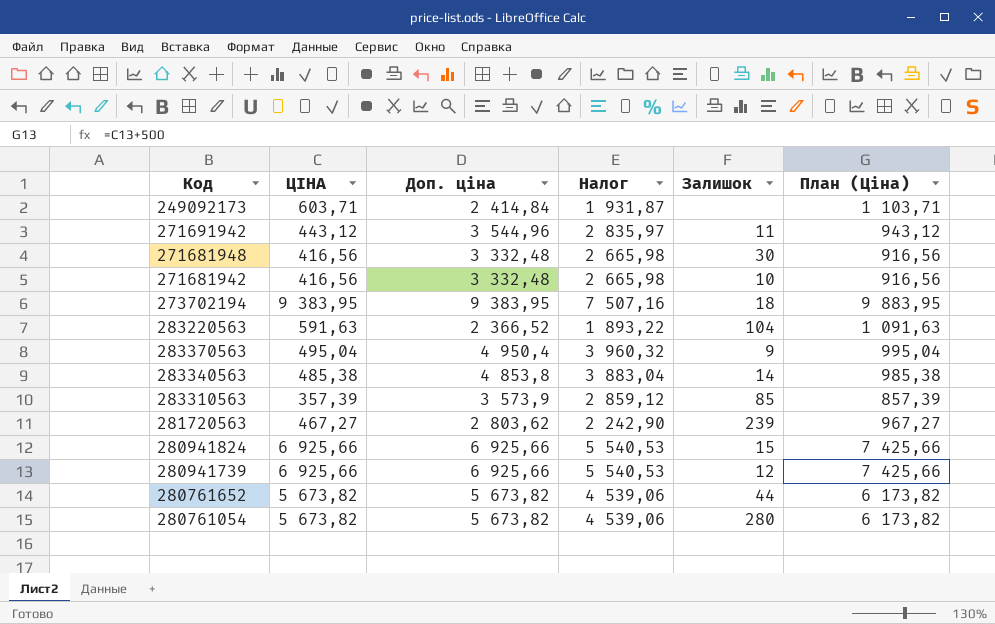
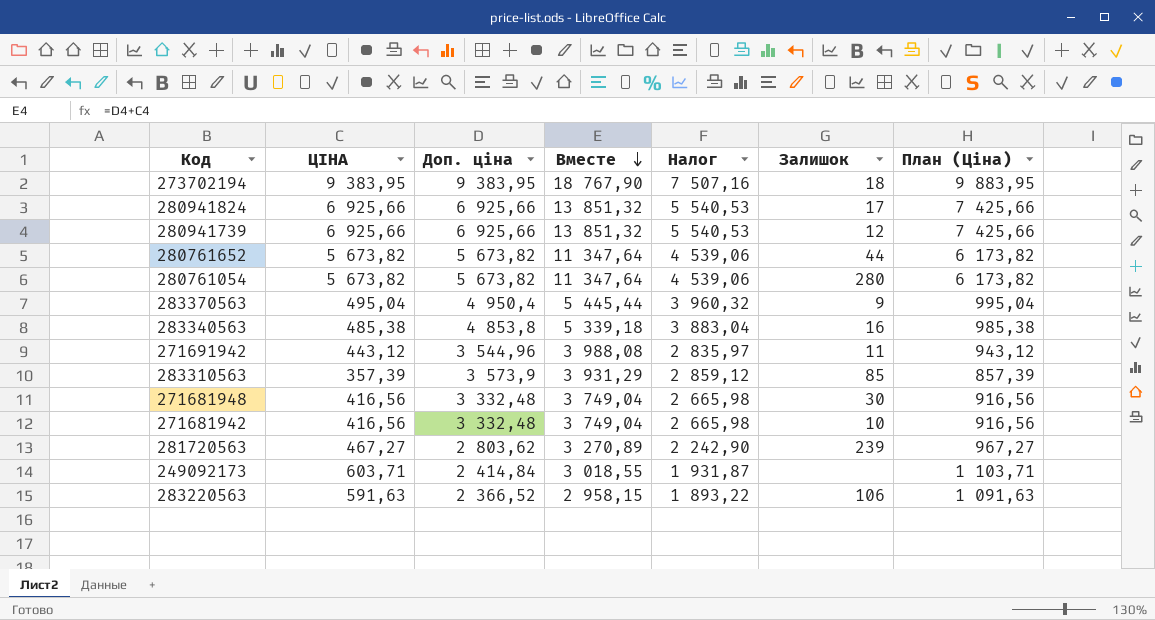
row order: none -> Вместе descending
column Вместе | formula: none -> [ЦІНА] + [Доп. ціна]
280941824 | Залишок: 15 -> 17
283340563 | Залишок: 14 -> 16
283220563 | Залишок: 104 -> 106

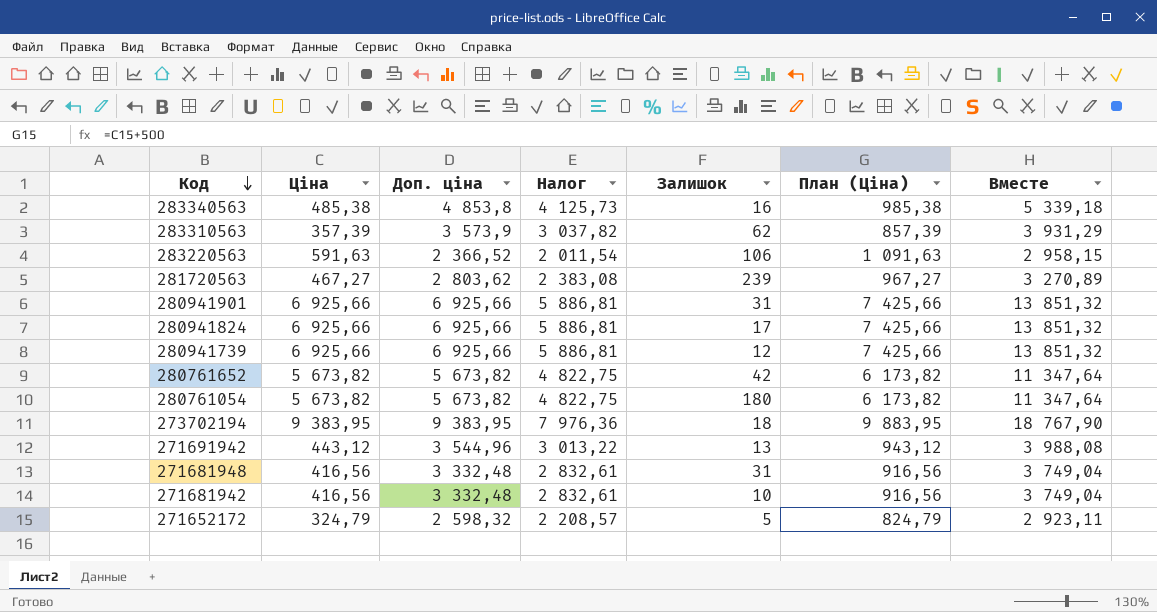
row order: Вместе descending -> Код descending
column name: ЦІНА -> Ціна
column Налог | formula: [Доп. ціна] * 0,8 -> [Доп. ціна] * 0,85
column Вместе | position: 4 -> 7
row 283370563: 495,04 | 4 950,4 | 5 445,44 | 3 960,32 | 9 | 995,04 -> none
row 249092173: 603,71 | 2 414,84 | 3 018,55 | 1 931,87 | none | 1 103,71 -> none
283310563 | Залишок: 85 -> 62
row 280941901: none -> 6 925,66 | 6 925,66 | 5 886,81 | 31 | 7 425,66 | 13 851,32
280761652 | Залишок: 44 -> 42
280761054 | Залишок: 280 -> 180
271691942 | Залишок: 11 -> 13
271681948 | Залишок: 30 -> 31
row 271652172: none -> 324,79 | 2 598,32 | 2 208,57 | 5 | 824,79 | 2 923,11

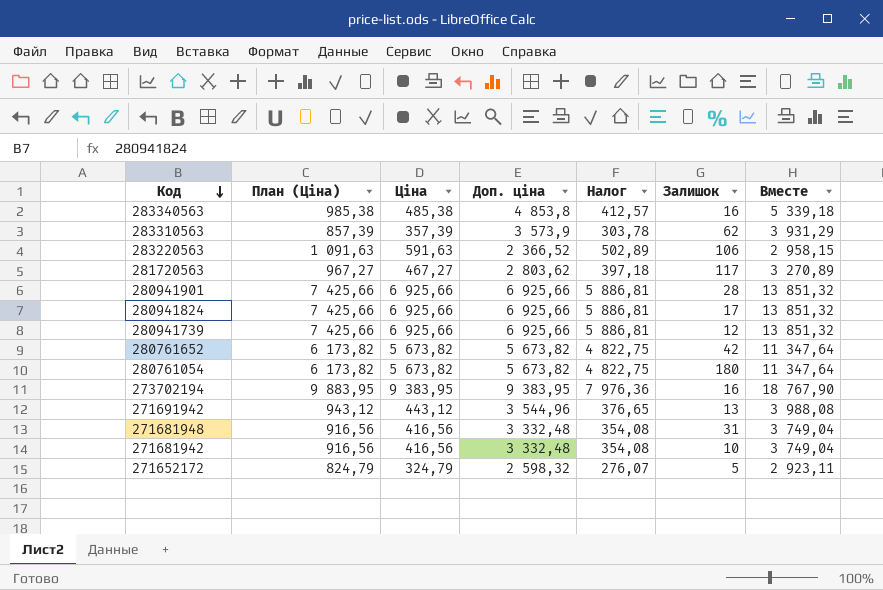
column План (Ціна) | position: 6 -> 2
column Налог | formula: [Доп. ціна] * 0,85 -> [Ціна] * 0,85
281720563 | Залишок: 239 -> 117
280941901 | Залишок: 31 -> 28
273702194 | Залишок: 18 -> 16

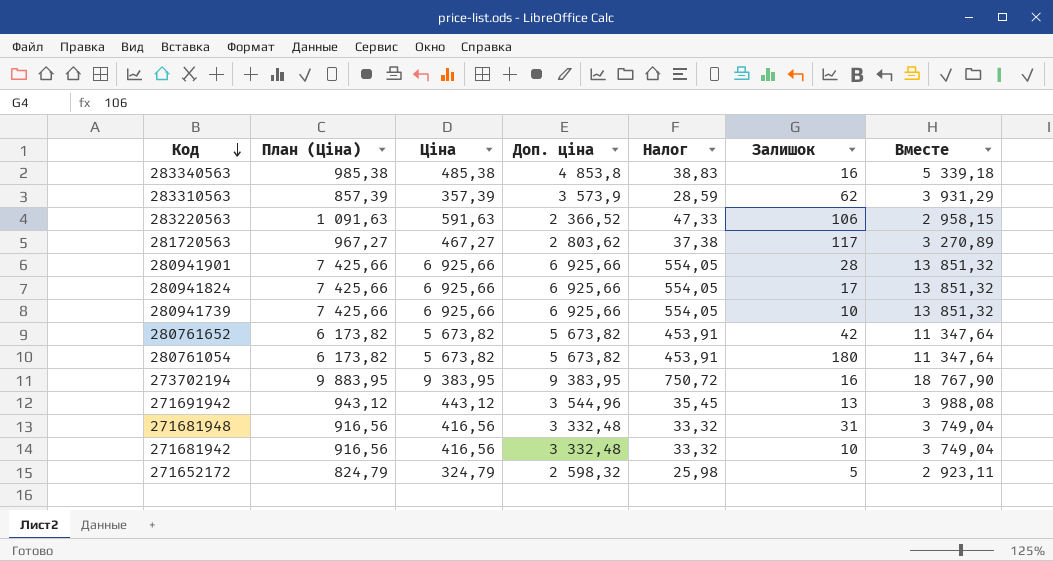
column Налог | formula: [Ціна] * 0,85 -> [Ціна] * 0,08
280941739 | Залишок: 12 -> 10

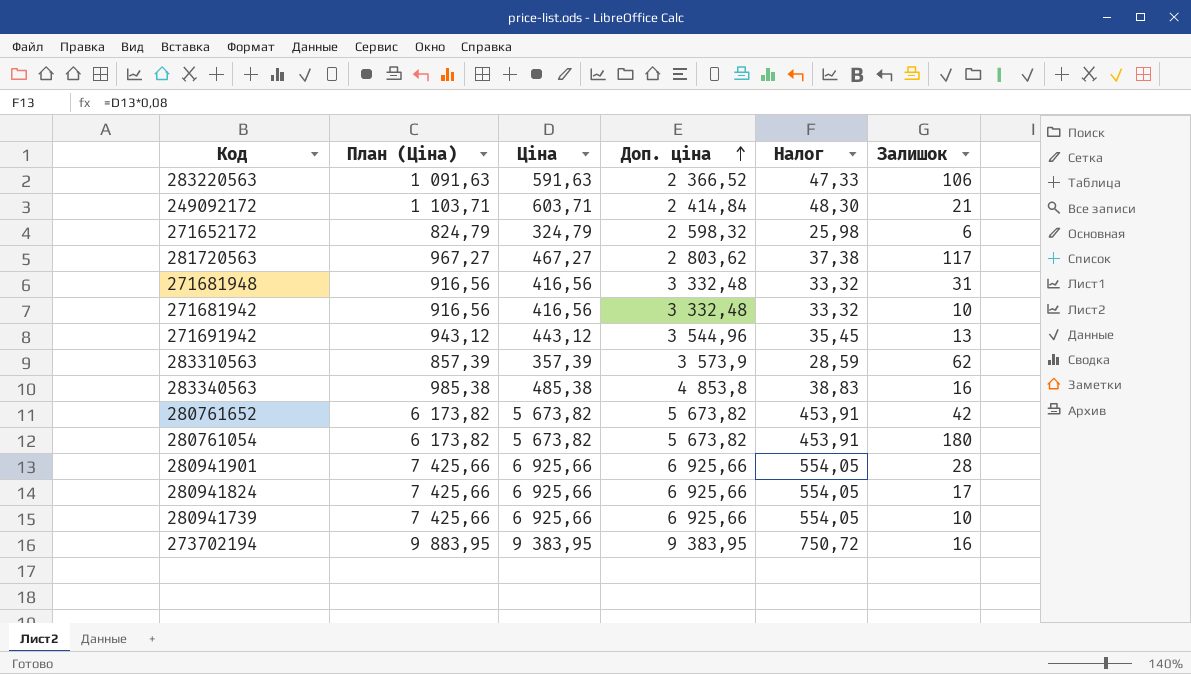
row order: Код descending -> Доп. ціна ascending
column Вместе | formula: [Ціна] + [Доп. ціна] -> none
row 249092172: none -> 1 103,71 | 603,71 | 2 414,84 | 48,30 | 21
271652172 | Залишок: 5 -> 6

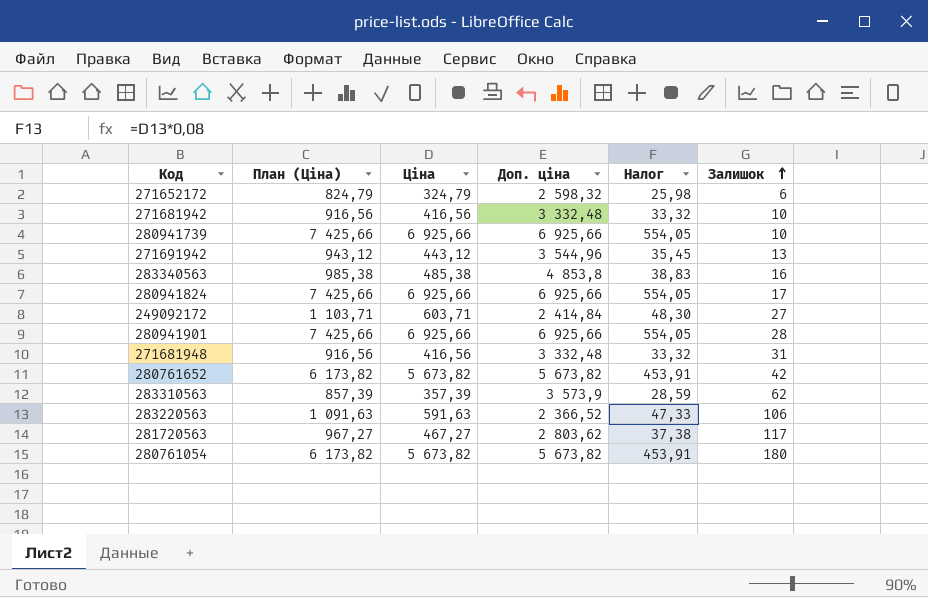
row order: Доп. ціна ascending -> Залишок ascending
row 273702194: 9 883,95 | 9 383,95 | 9 383,95 | 750,72 | 16 -> none
249092172 | Залишок: 21 -> 27

